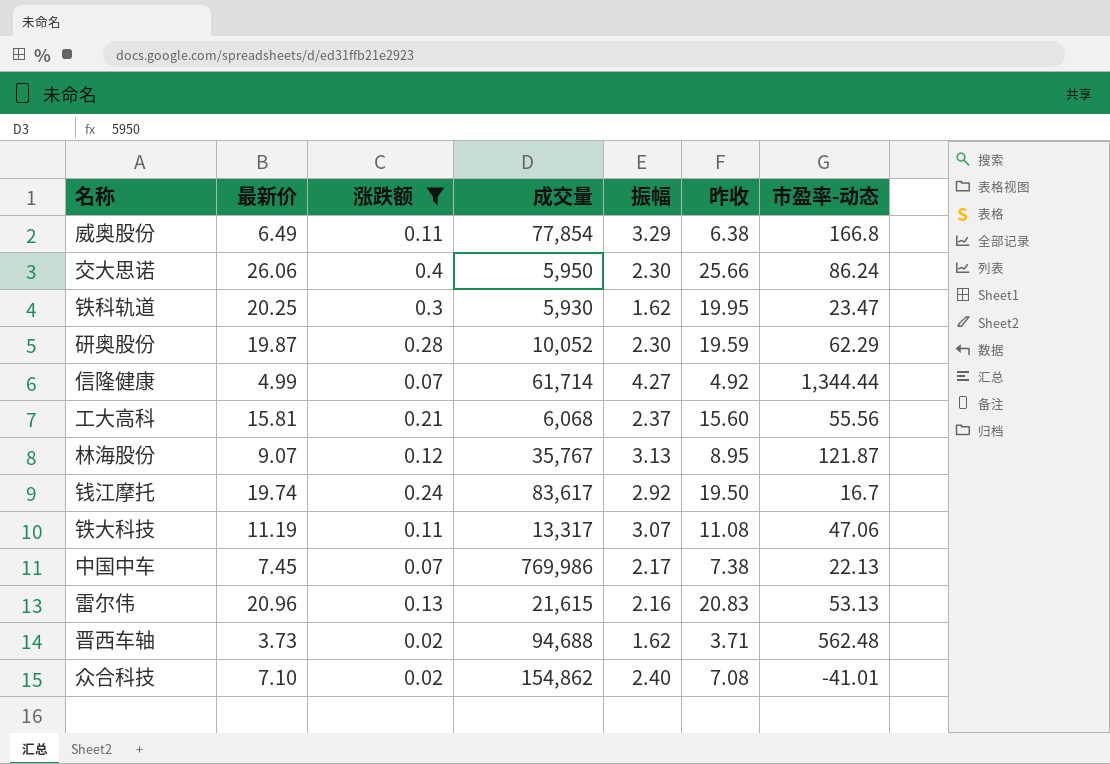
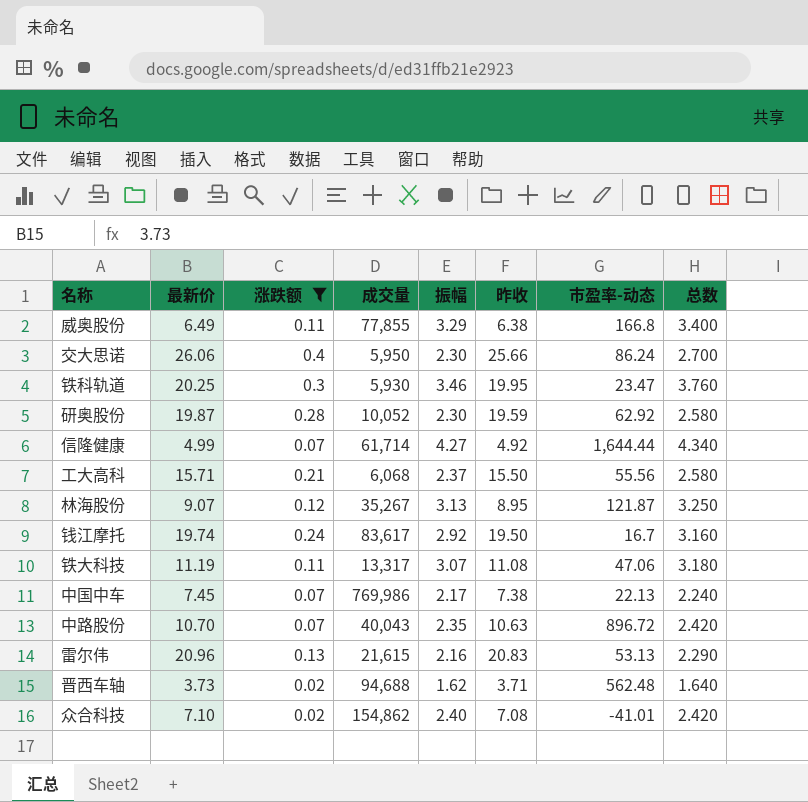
column 总数 | formula: none -> [涨跌额] + [振幅]
威奥股份 | 成交量: 77,854 -> 77,855
铁科轨道 | 振幅: 1.62 -> 3.46
研奥股份 | 市盈率-动态: 62.29 -> 62.92
信隆健康 | 市盈率-动态: 1,344.44 -> 1,644.44
工大高科 | 最新价: 15.81 -> 15.71
工大高科 | 昨收: 15.60 -> 15.50
林海股份 | 成交量: 35,767 -> 35,267
row 中路股份: none -> 10.70 | 0.07 | 40,043 | 2.35 | 10.63 | 896.72 | 2.420

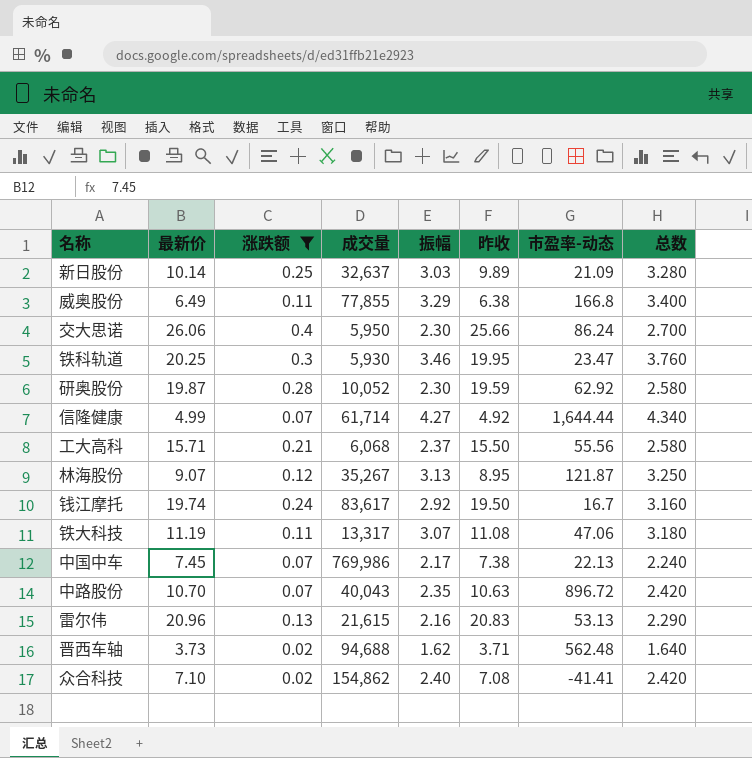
row 新日股份: none -> 10.14 | 0.25 | 32,637 | 3.03 | 9.89 | 21.09 | 3.280
众合科技 | 市盈率-动态: -41.01 -> -41.41

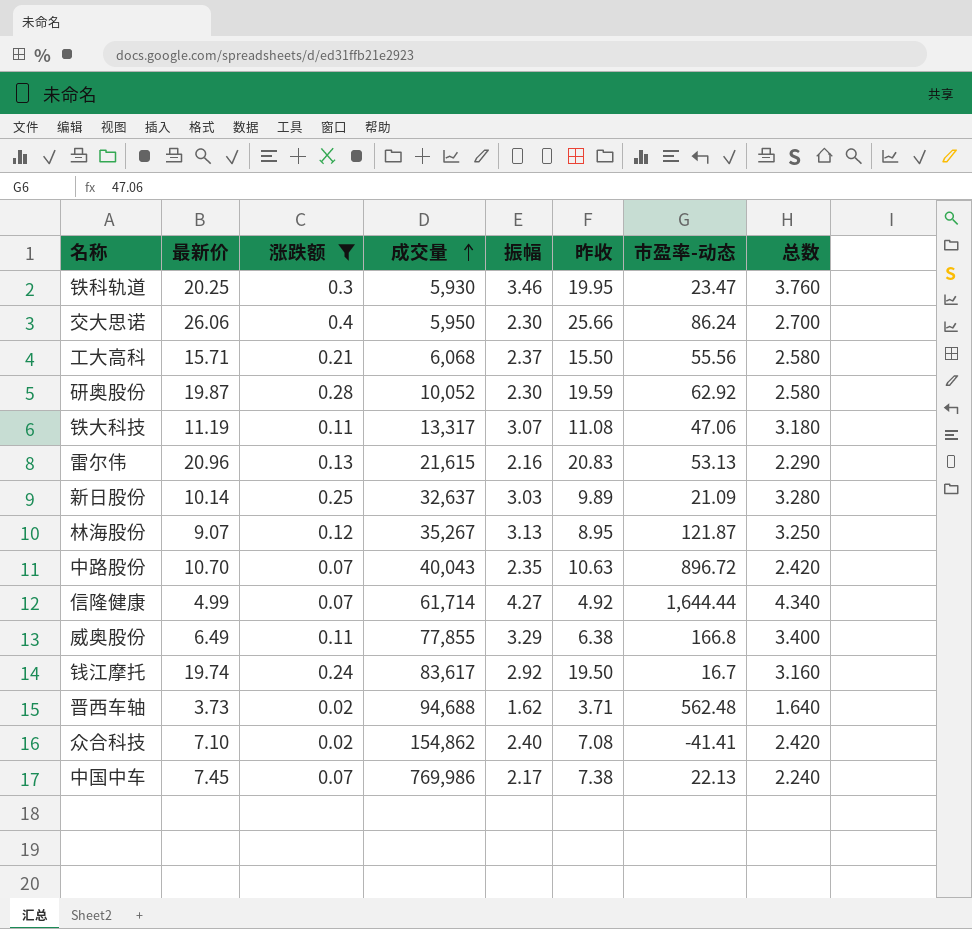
row order: none -> 成交量 ascending

